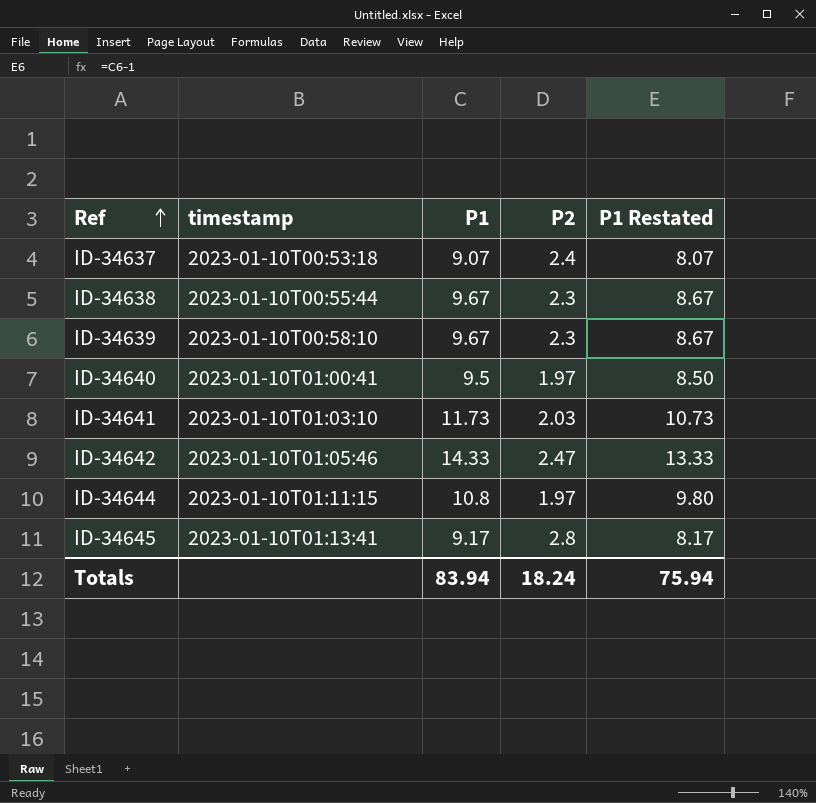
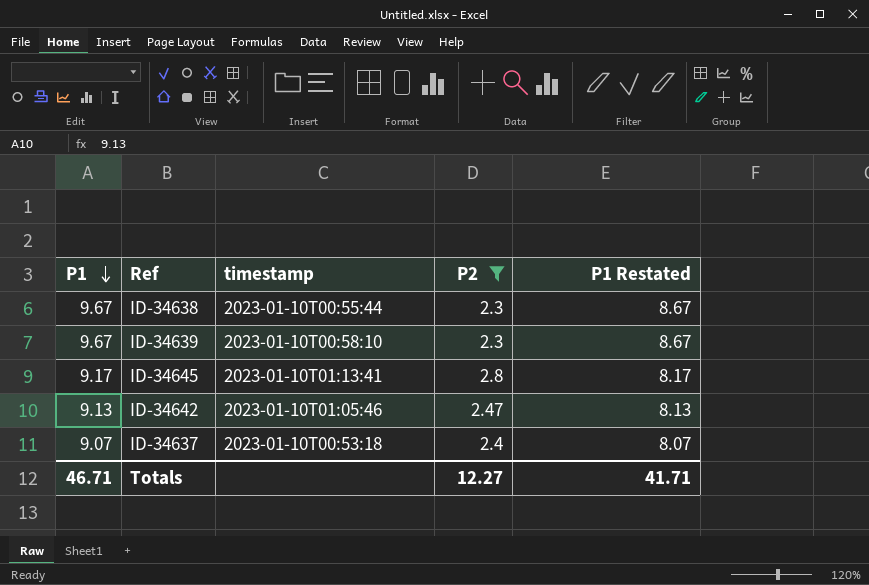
filter: none -> P2 >= 2.3
row order: Ref ascending -> P1 descending
column P1 | position: 3 -> 1
ID-34642 | P1: 14.33 -> 9.13
ID-34642 | P1 Restated: 13.33 -> 8.13
Totals | P1: 83.94 -> 46.71
Totals | P2: 18.24 -> 12.27
Totals | P1 Restated: 75.94 -> 41.71

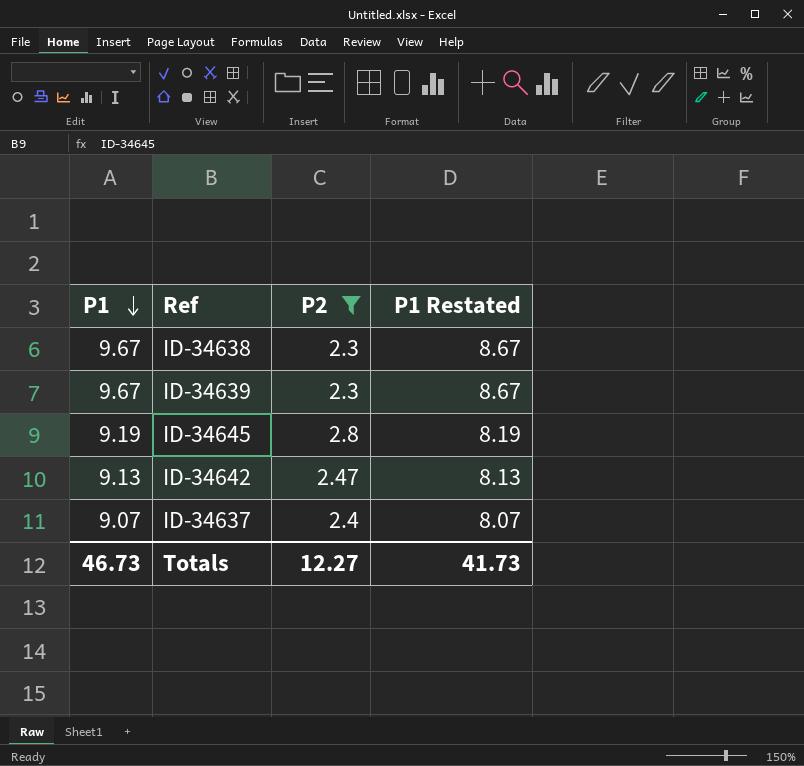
column timestamp | position: 3 -> none
ID-34645 | P1: 9.17 -> 9.19
ID-34645 | P1 Restated: 8.17 -> 8.19
Totals | P1: 46.71 -> 46.73
Totals | P1 Restated: 41.71 -> 41.73

